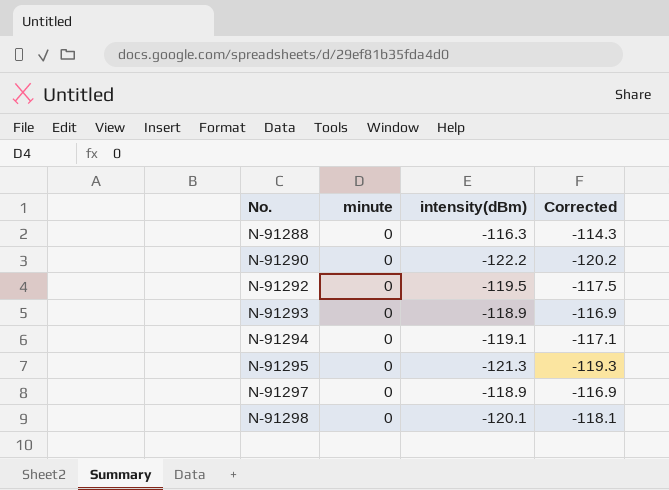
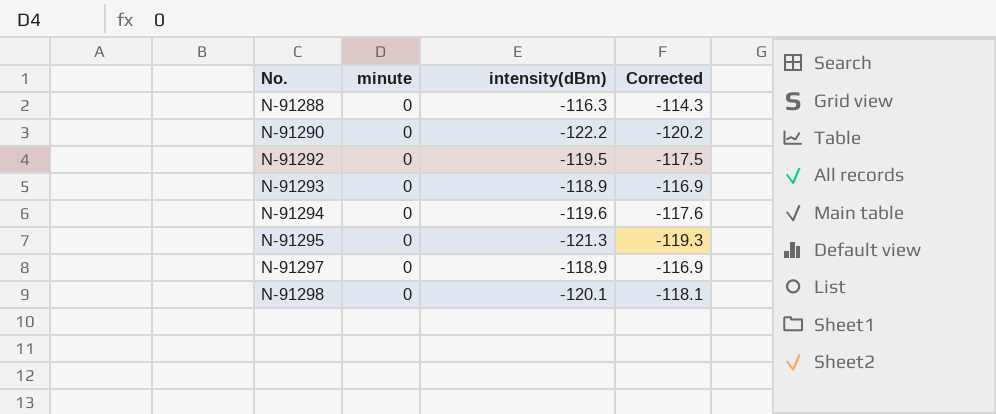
N-91294 | intensity(dBm): -119.1 -> -119.6
N-91294 | Corrected: -117.1 -> -117.6

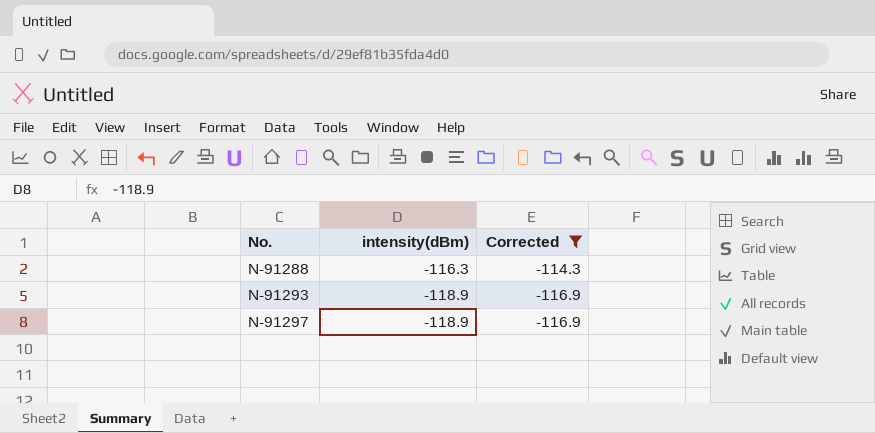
filter: none -> Corrected >= -116.9
column minute | position: 2 -> none

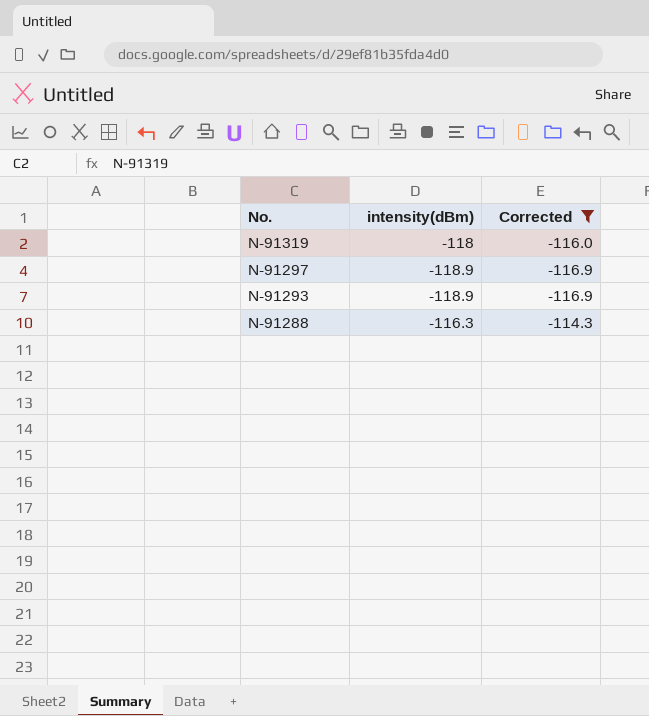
row order: No. ascending -> No. descending
row N-91319: none -> -118 | -116.0

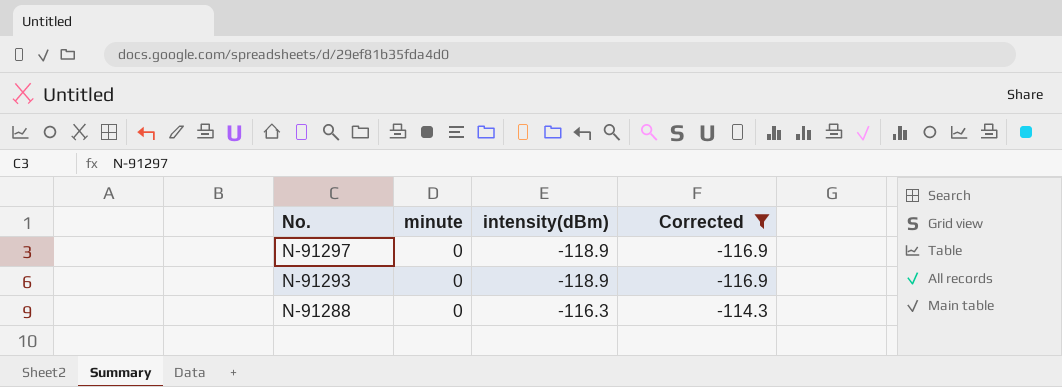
column minute | position: none -> 2
row N-91319: -118 | -116.0 -> none

